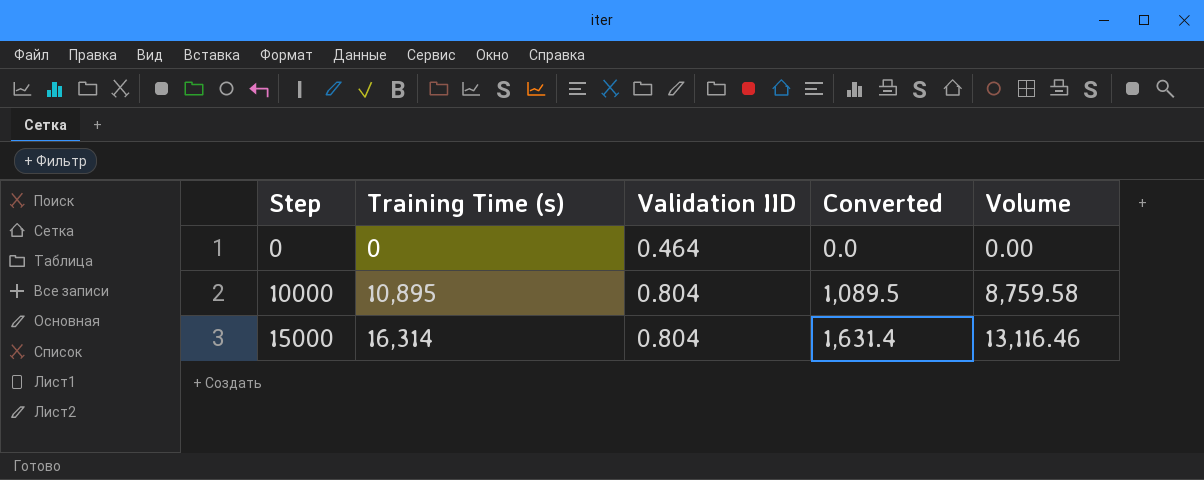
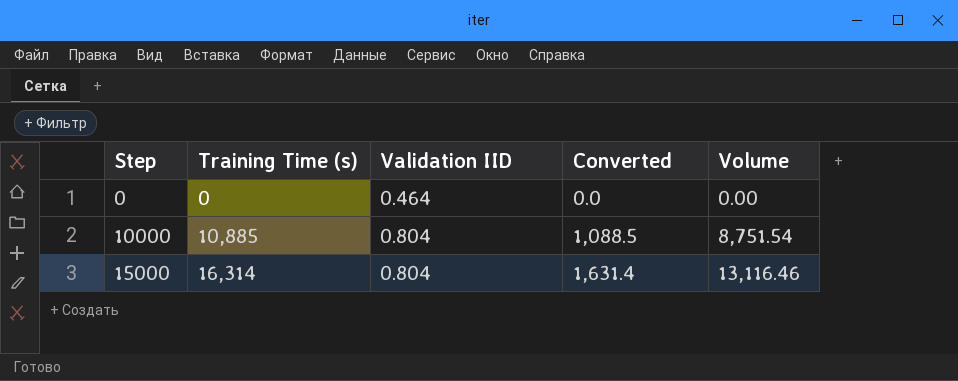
10000 | Training Time (s): 10,895 -> 10,885
10000 | Converted: 1,089.5 -> 1,088.5
10000 | Volume: 8,759.58 -> 8,751.54

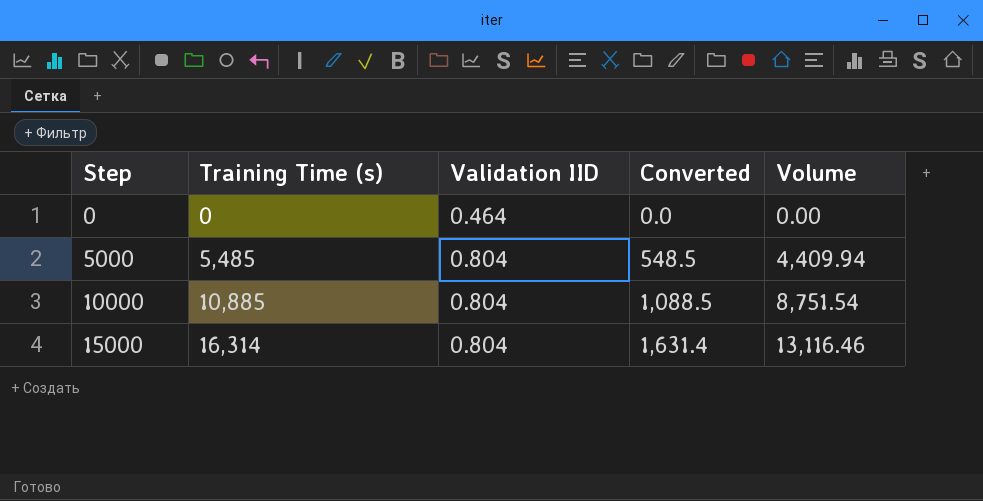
row 5000: none -> 5,485 | 0.804 | 548.5 | 4,409.94

